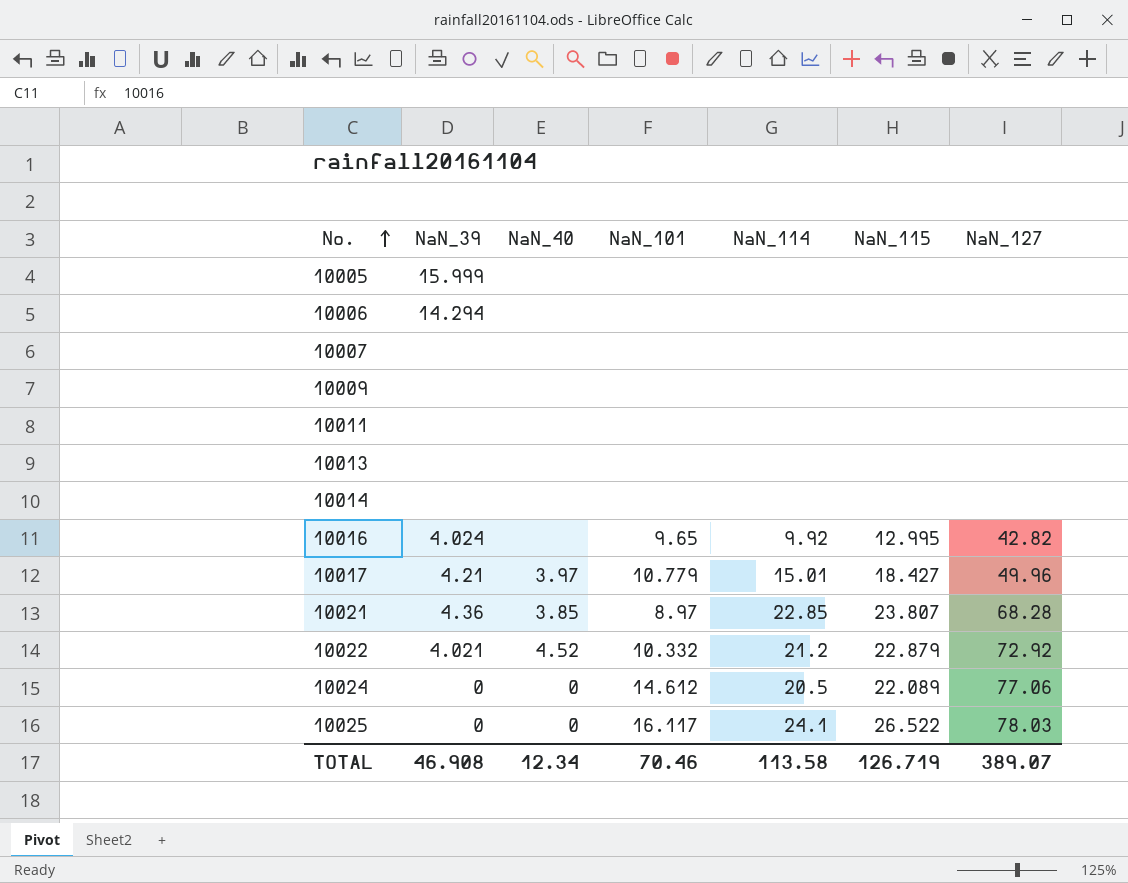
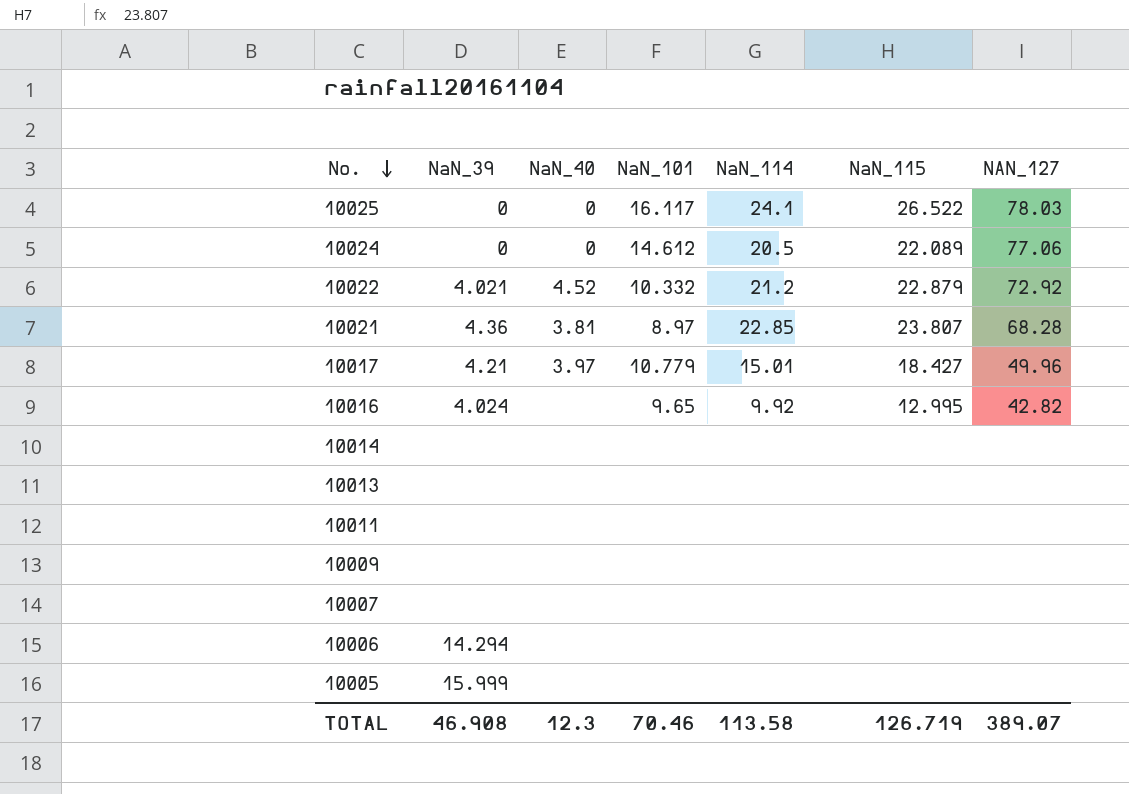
row order: No. ascending -> No. descending
column name: NaN_127 -> NAN_127
10021 | NaN_40: 3.85 -> 3.81
TOTAL | NaN_40: 12.34 -> 12.3

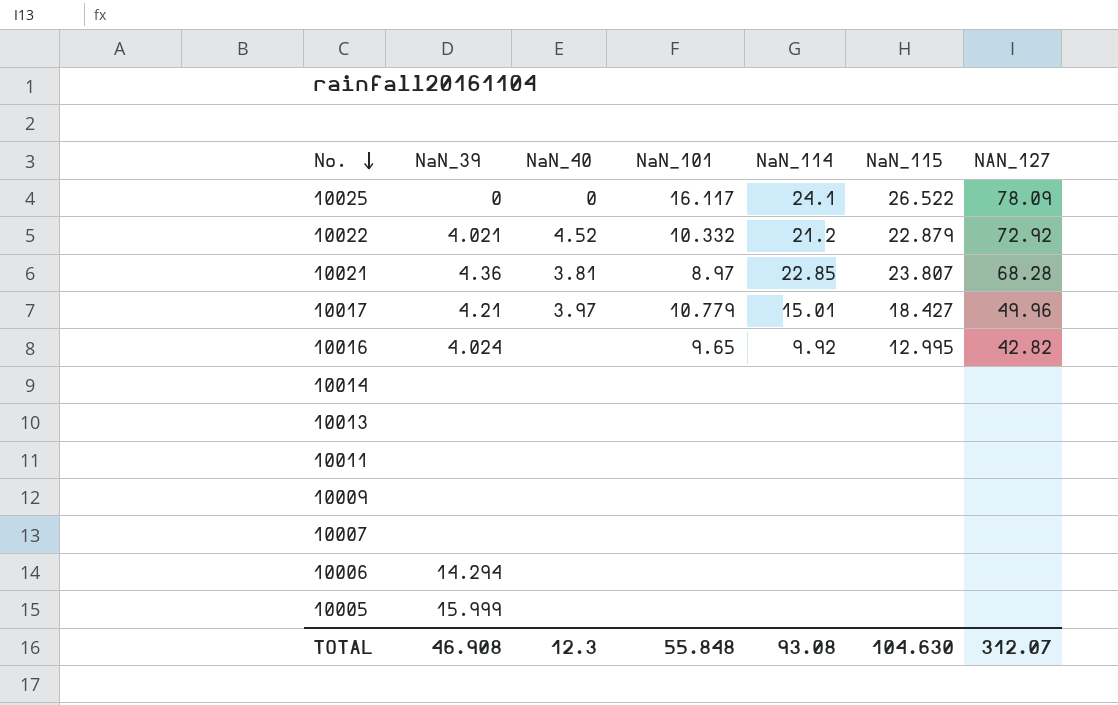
row 10024: 0 | 0 | 14.612 | 20.5 | 22.089 | 77.06 -> none
10025 | NAN_127: 78.03 -> 78.09
TOTAL | NaN_101: 70.46 -> 55.848
TOTAL | NaN_114: 113.58 -> 93.08
TOTAL | NaN_115: 126.719 -> 104.630
TOTAL | NAN_127: 389.07 -> 312.07

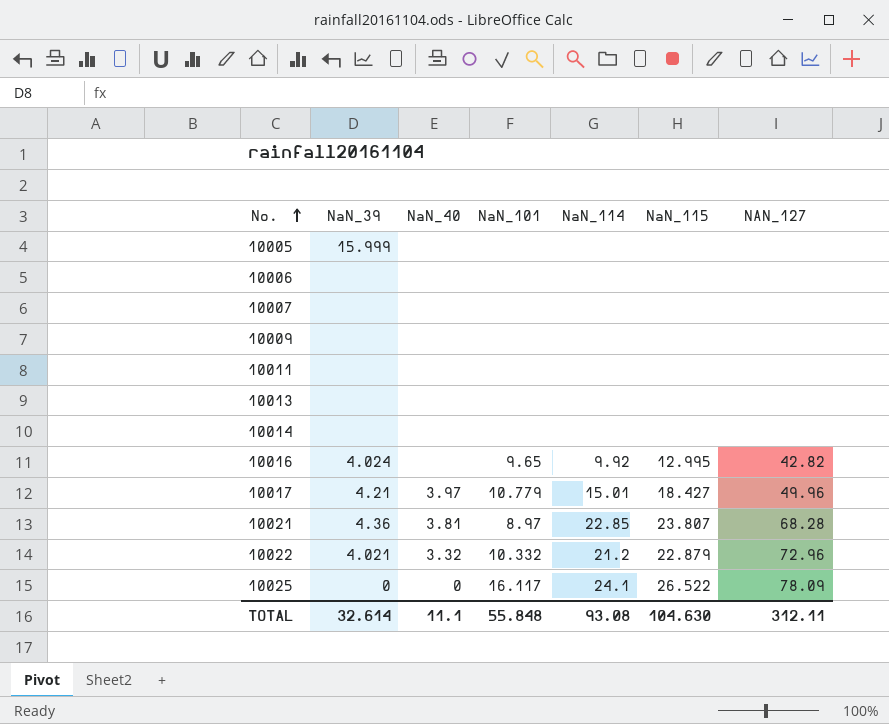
row order: No. descending -> No. ascending
10006 | NaN_39: 14.294 -> none
10022 | NaN_40: 4.52 -> 3.32
10022 | NAN_127: 72.92 -> 72.96
TOTAL | NaN_39: 46.908 -> 32.614
TOTAL | NaN_40: 12.3 -> 11.1
TOTAL | NAN_127: 312.07 -> 312.11

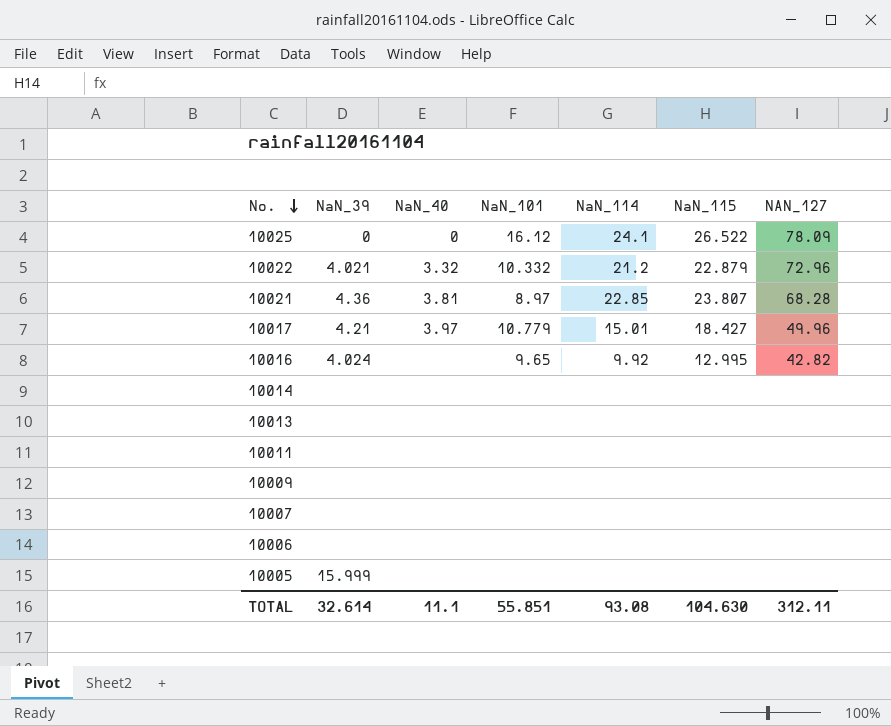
row order: No. ascending -> No. descending
10025 | NaN_101: 16.117 -> 16.12
TOTAL | NaN_101: 55.848 -> 55.851

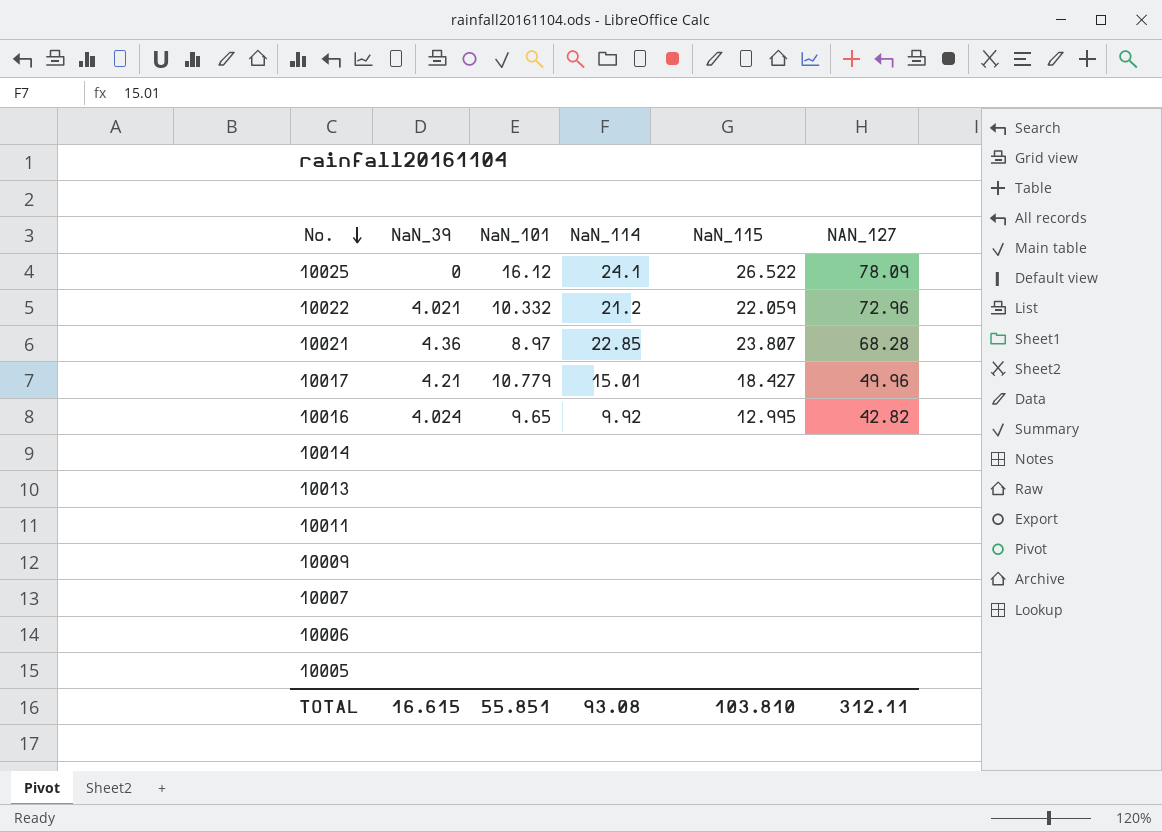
column NaN_40 | position: 3 -> none
10022 | NaN_115: 22.879 -> 22.059
10005 | NaN_39: 15.999 -> none
TOTAL | NaN_39: 32.614 -> 16.615
TOTAL | NaN_115: 104.630 -> 103.810

